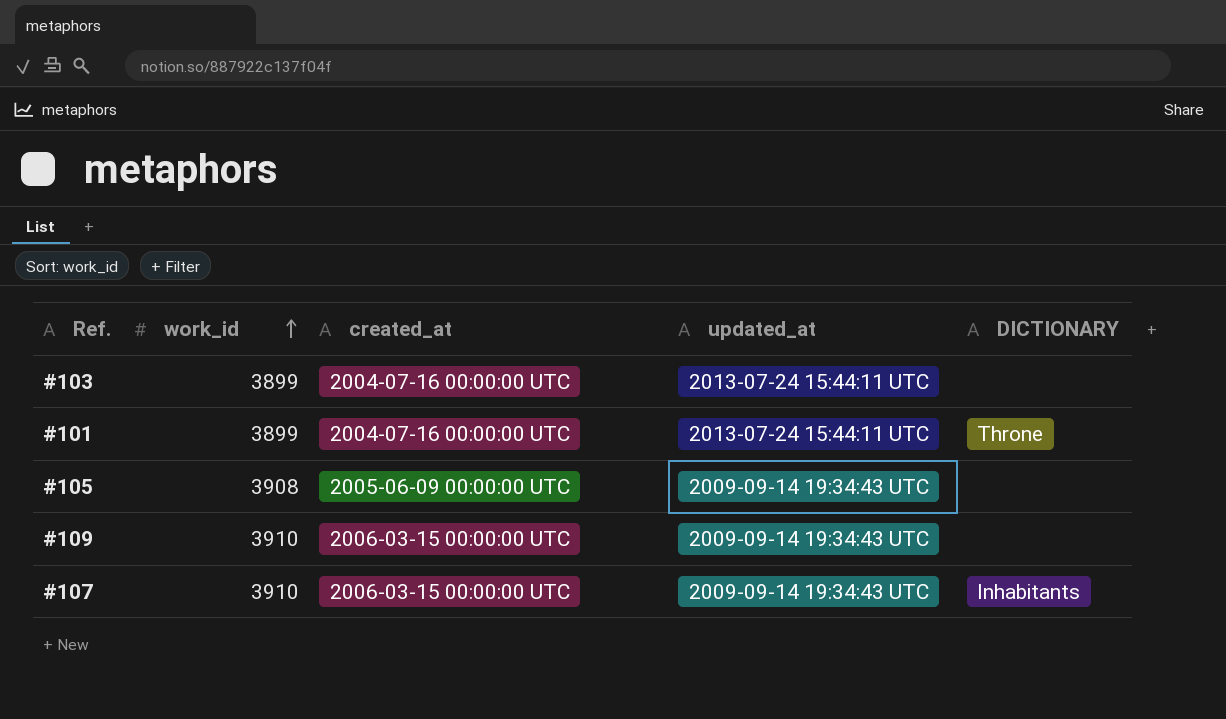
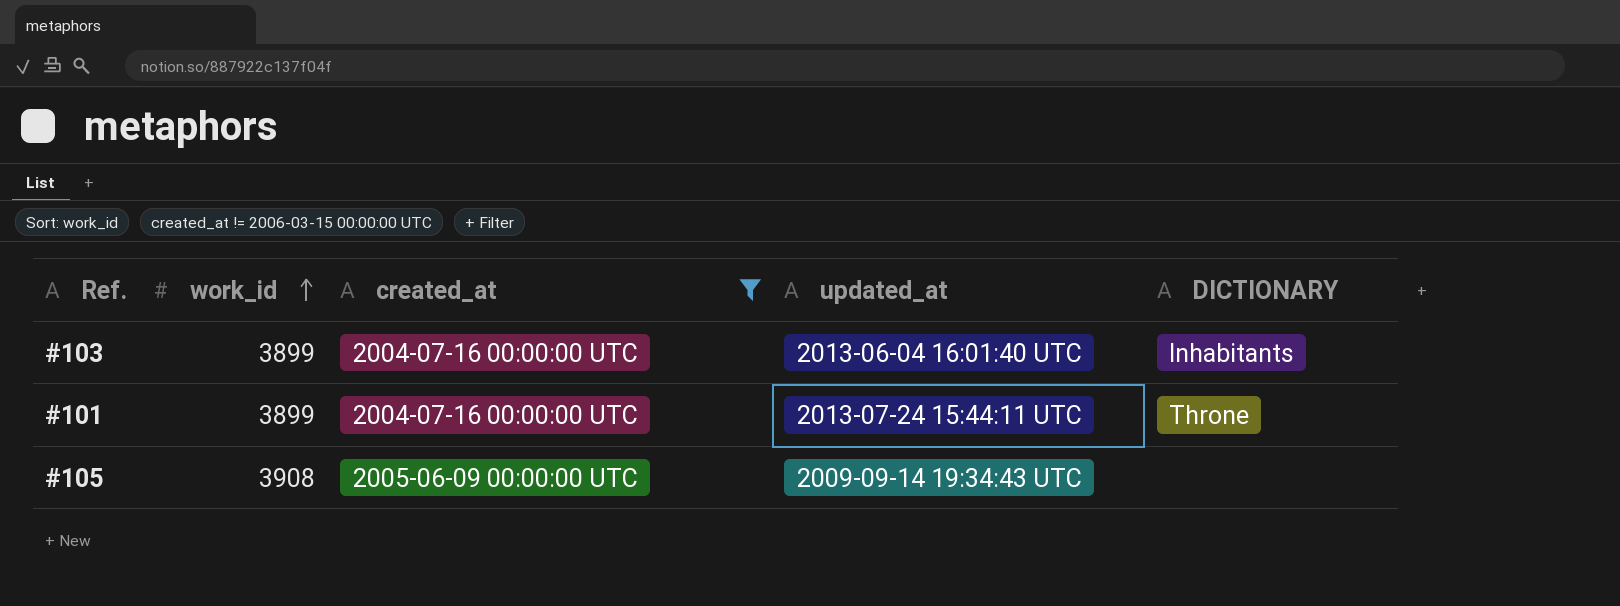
filter: none -> created_at != 2006-03-15 00:00:00 UTC
#103 | updated_at: 2013-07-24 15:44:11 UTC -> 2013-06-04 16:01:40 UTC
#103 | DICTIONARY: none -> Inhabitants

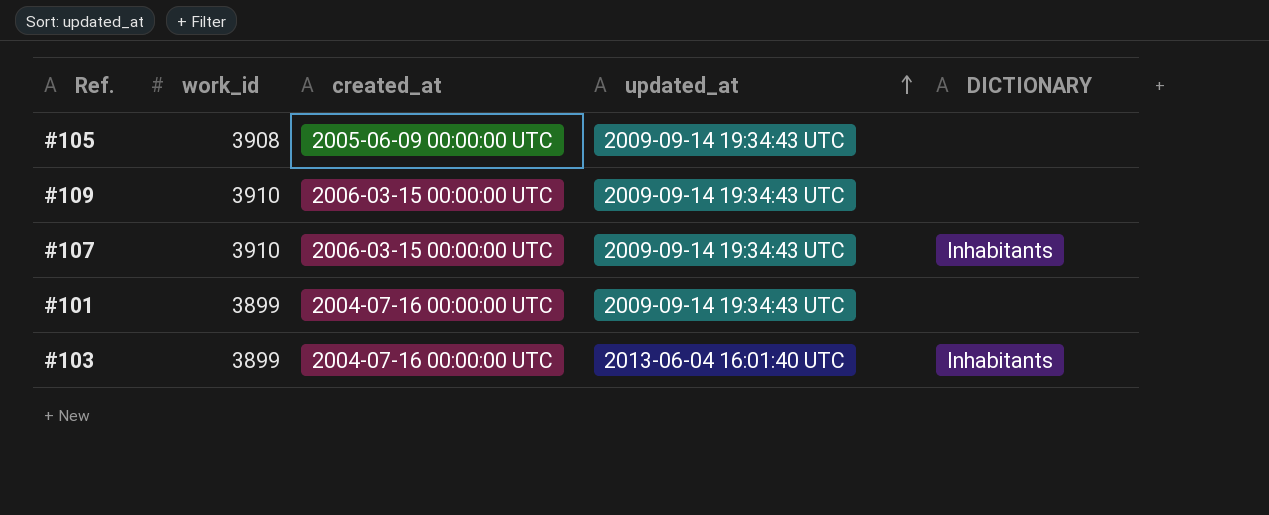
filter: created_at != 2006-03-15 00:00:00 UTC -> none
row order: work_id ascending -> updated_at ascending
#101 | updated_at: 2013-07-24 15:44:11 UTC -> 2009-09-14 19:34:43 UTC
#101 | DICTIONARY: Throne -> none

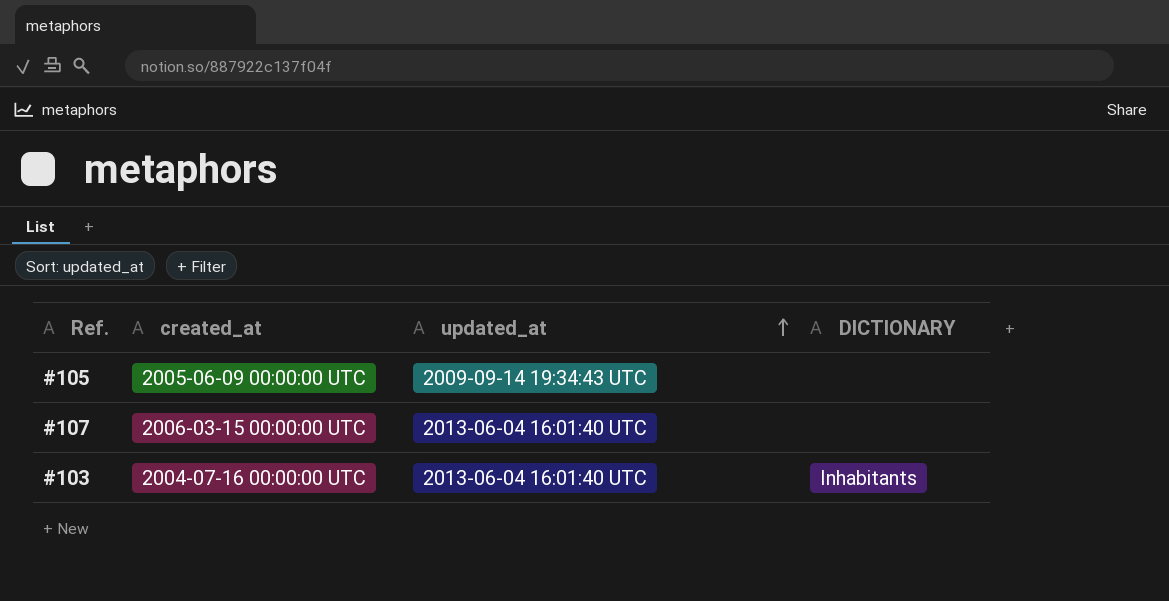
column work_id | position: 2 -> none
row #109: 3910 | 2006-03-15 00:00:00 UTC | 2009-09-14 19:34:43 UTC | none -> none
row #101: 3899 | 2004-07-16 00:00:00 UTC | 2009-09-14 19:34:43 UTC | none -> none
#107 | updated_at: 2009-09-14 19:34:43 UTC -> 2013-06-04 16:01:40 UTC
#107 | DICTIONARY: Inhabitants -> none

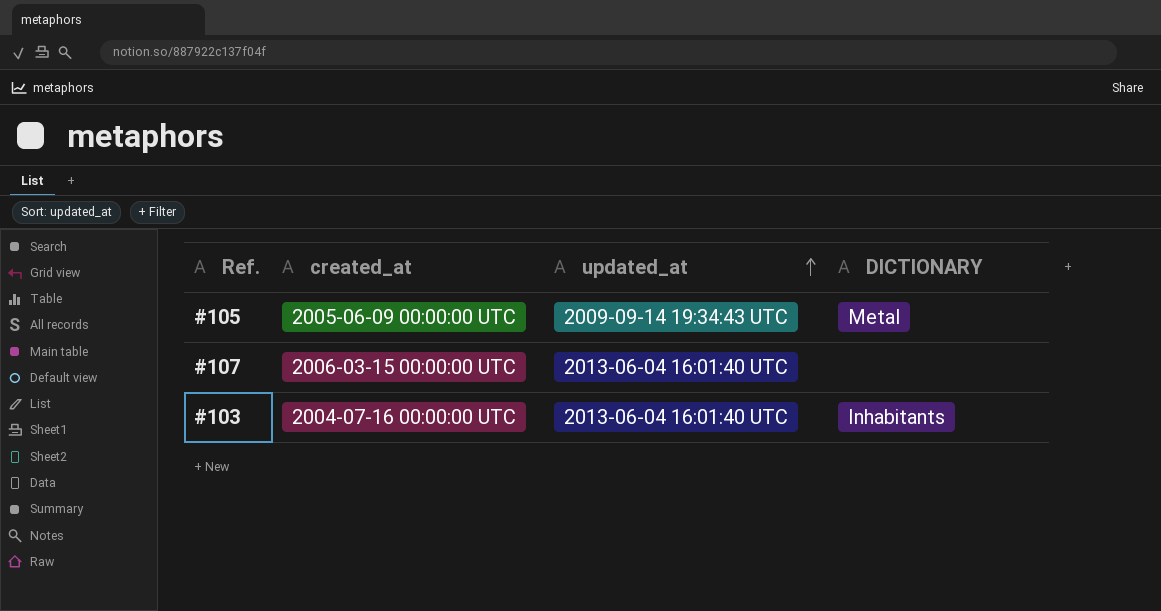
#105 | DICTIONARY: none -> Metal

